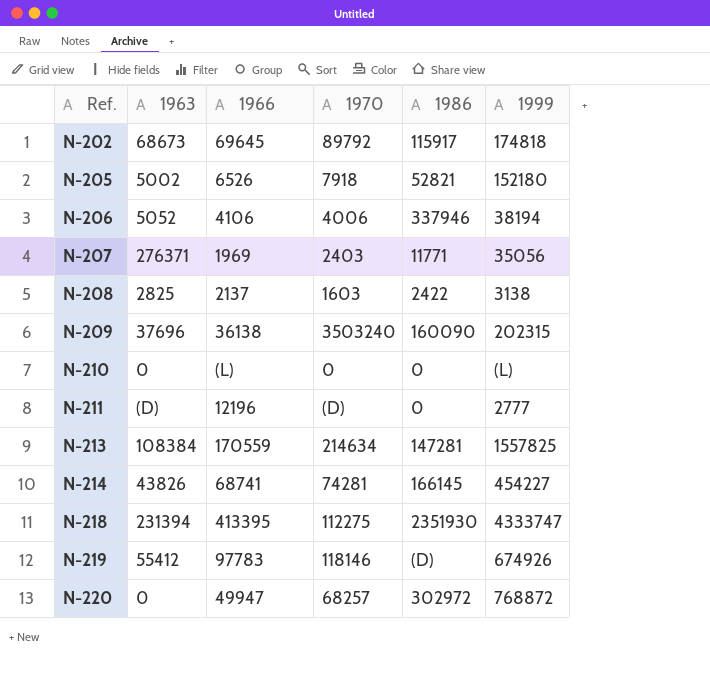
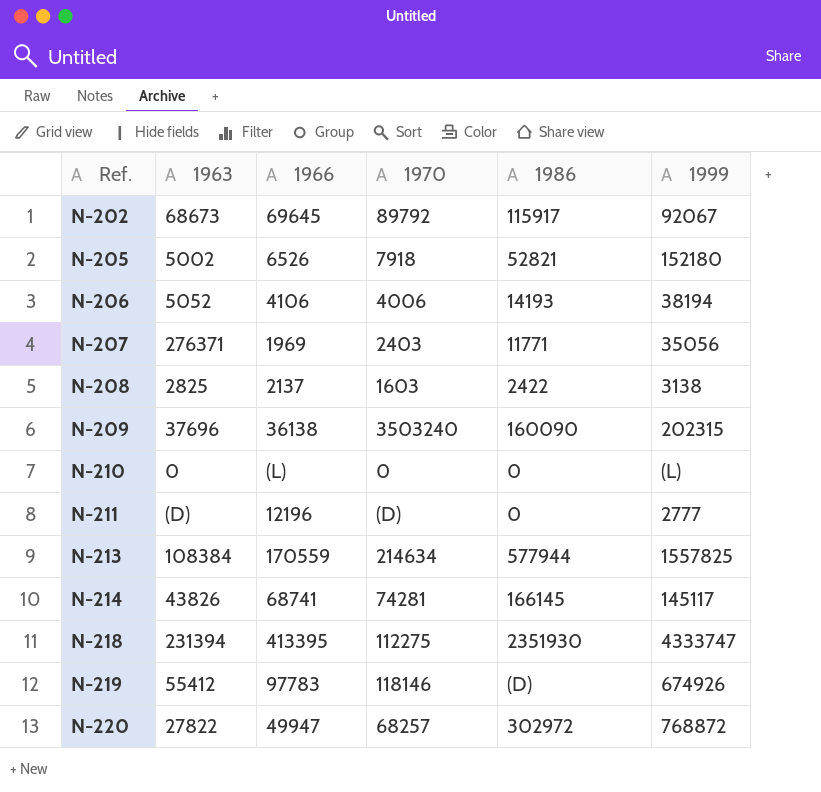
N-202 | 1999: 174818 -> 92067
N-206 | 1986: 337946 -> 14193
N-213 | 1986: 147281 -> 577944
N-214 | 1999: 454227 -> 145117
N-220 | 1963: 0 -> 27822

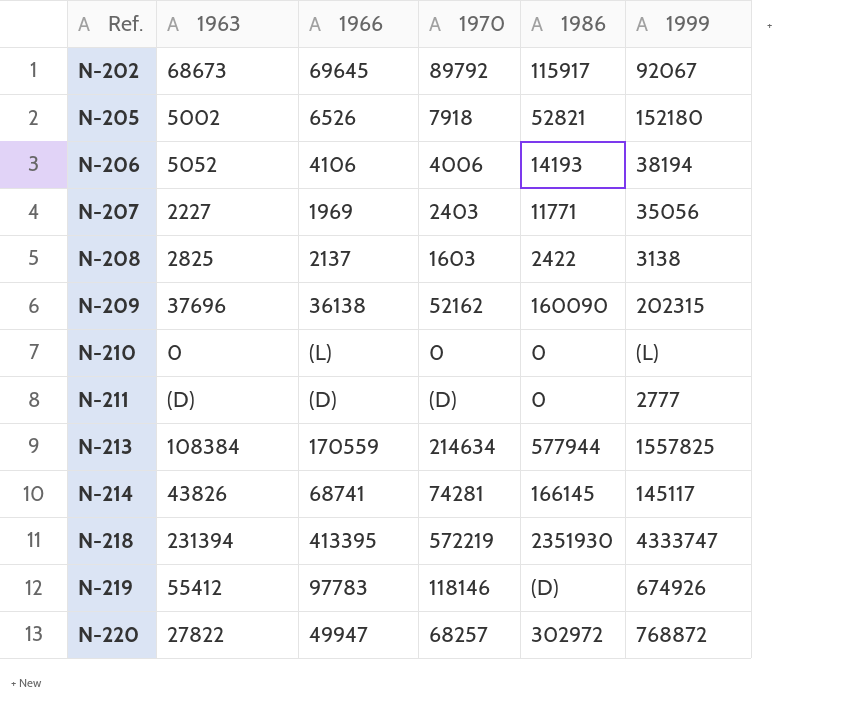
N-207 | 1963: 276371 -> 2227
N-209 | 1970: 3503240 -> 52162
N-211 | 1966: 12196 -> (D)
N-218 | 1970: 112275 -> 572219

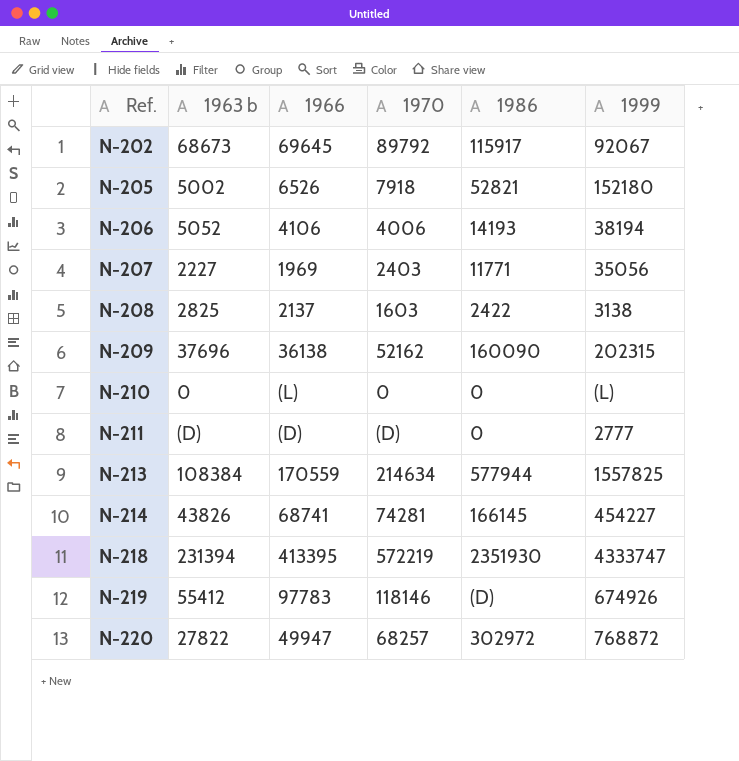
column name: 1963 -> 1963 b
N-214 | 1999: 145117 -> 454227

